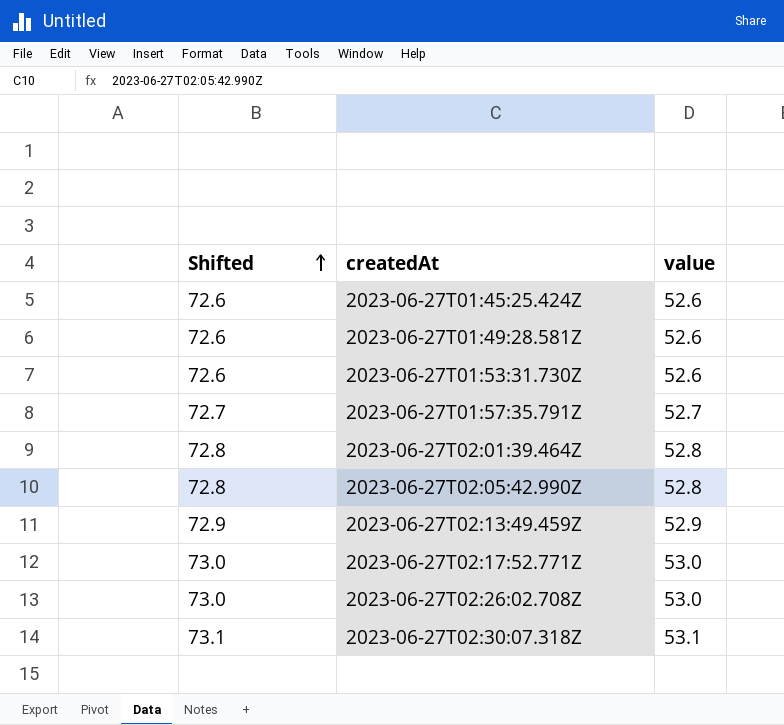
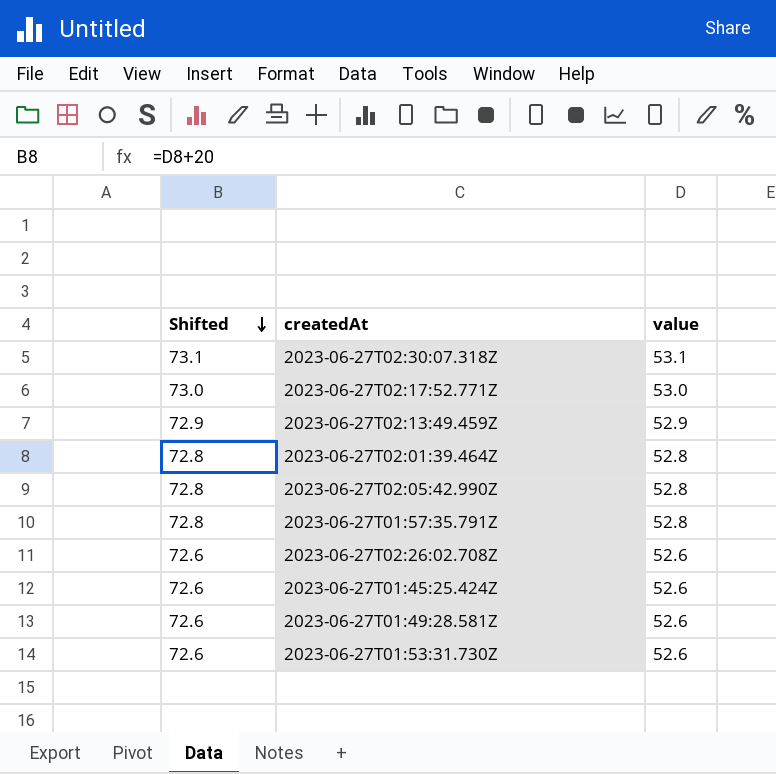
row order: Shifted ascending -> Shifted descending
2023-06-27T01:57:35.791Z | Shifted: 72.7 -> 72.8
2023-06-27T01:57:35.791Z | value: 52.7 -> 52.8
2023-06-27T02:26:02.708Z | Shifted: 73.0 -> 72.6
2023-06-27T02:26:02.708Z | value: 53.0 -> 52.6

